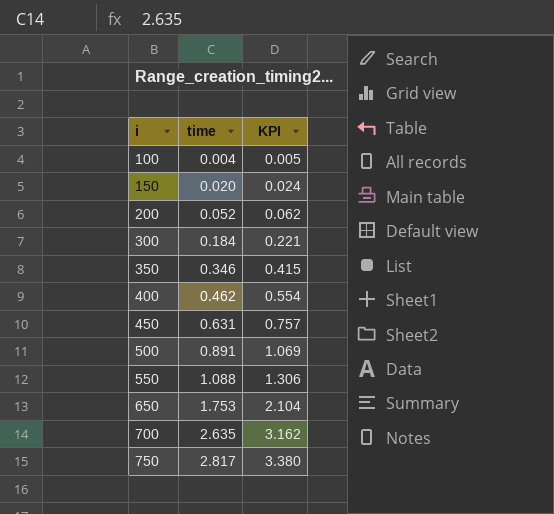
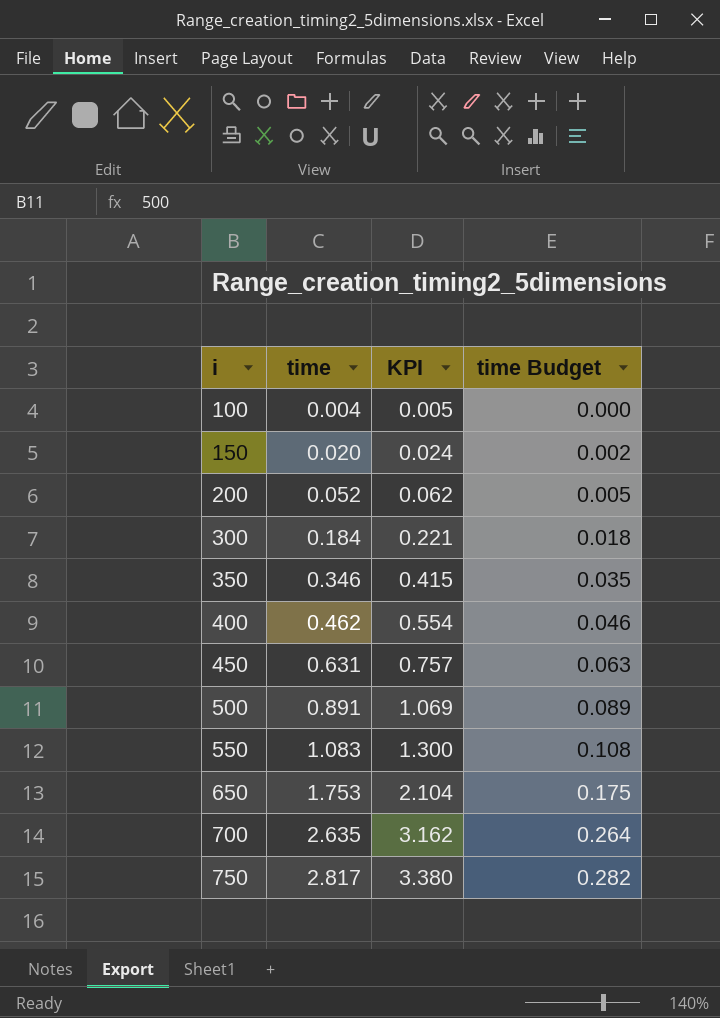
column time Budget | formula: none -> [time] * 0.1
550 | time: 1.088 -> 1.083
550 | KPI: 1.306 -> 1.300

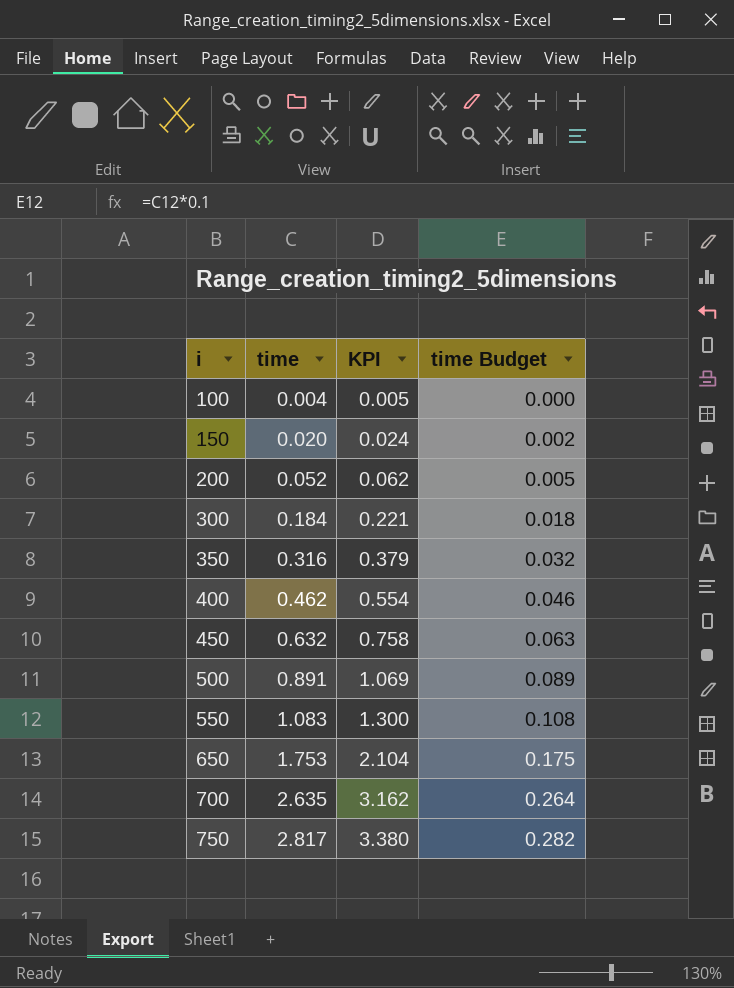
350 | time: 0.346 -> 0.316
350 | KPI: 0.415 -> 0.379
350 | time Budget: 0.035 -> 0.032
450 | time: 0.631 -> 0.632
450 | KPI: 0.757 -> 0.758

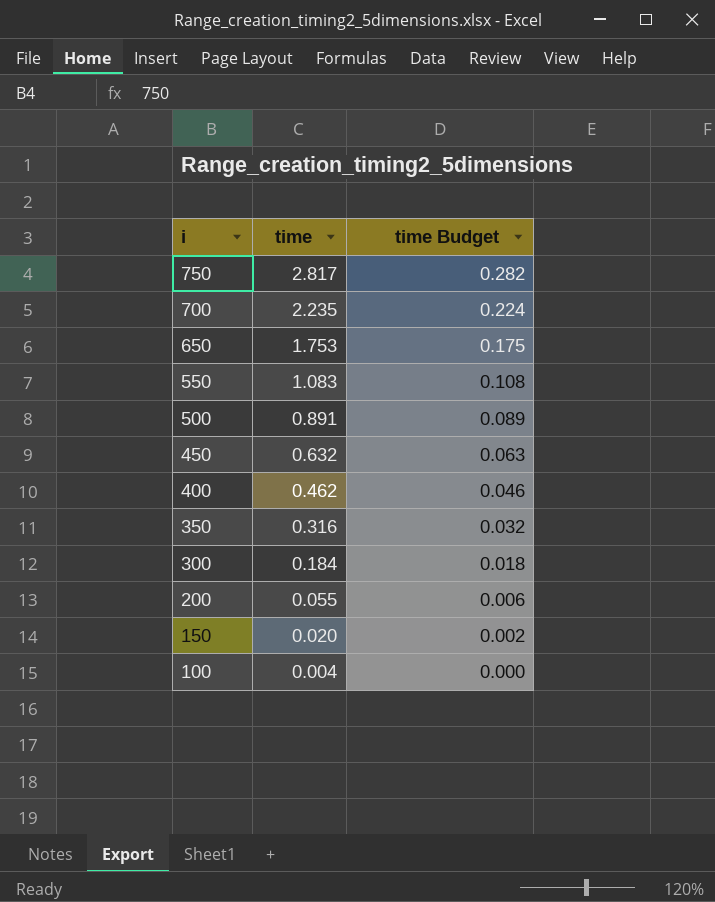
row order: i ascending -> i descending
column KPI | formula: [time] * 1.2 -> none
700 | time: 2.635 -> 2.235
700 | time Budget: 0.264 -> 0.224
200 | time: 0.052 -> 0.055
200 | time Budget: 0.005 -> 0.006

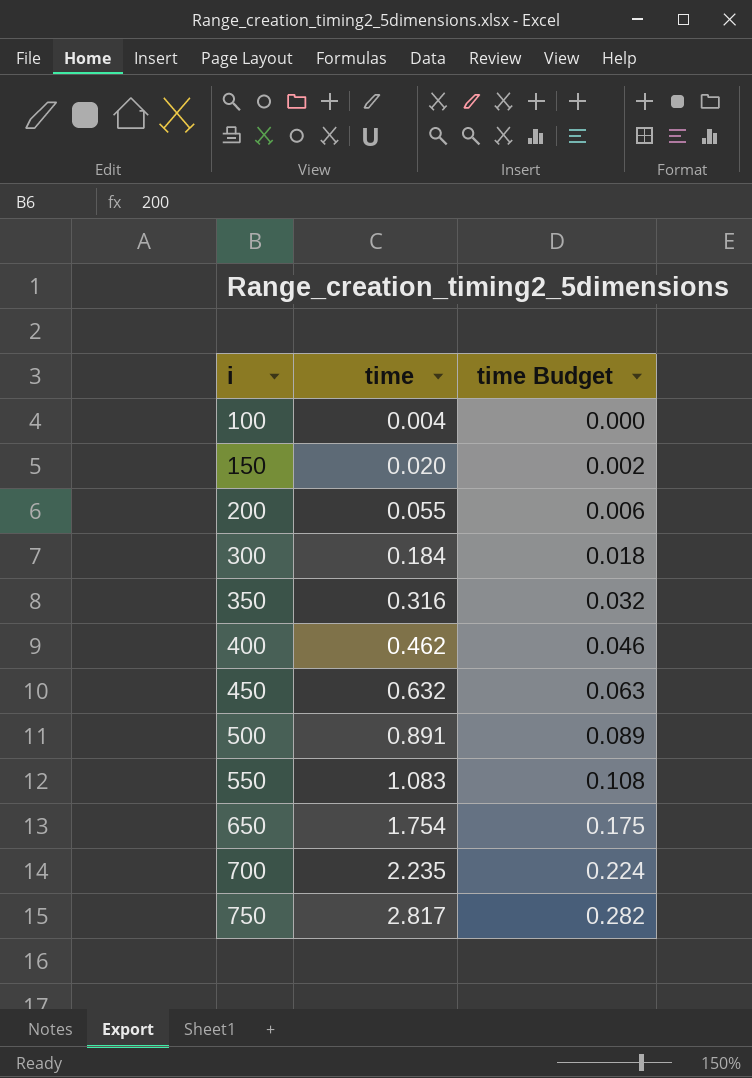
row order: i descending -> i ascending
650 | time: 1.753 -> 1.754

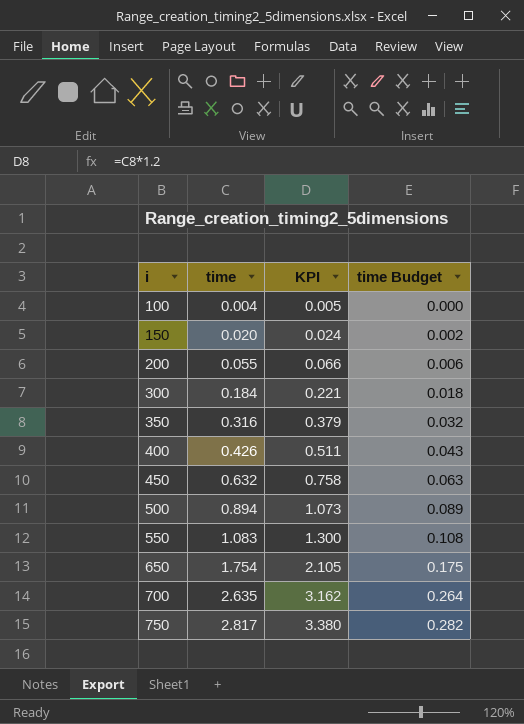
column KPI | formula: none -> [time] * 1.2
400 | time: 0.462 -> 0.426
400 | time Budget: 0.046 -> 0.043
500 | time: 0.891 -> 0.894
700 | time: 2.235 -> 2.635
700 | time Budget: 0.224 -> 0.264

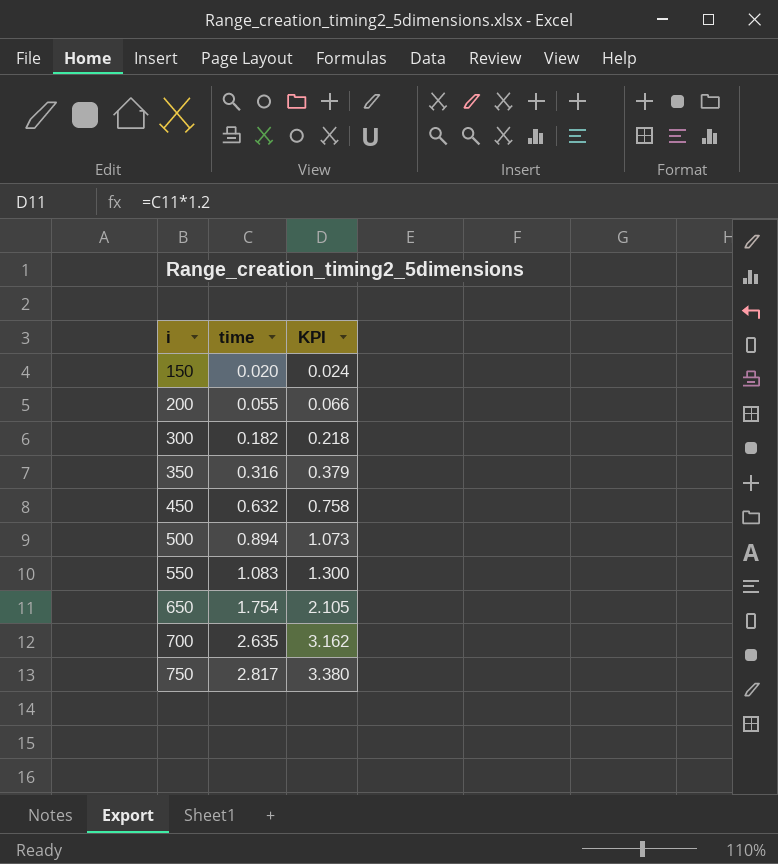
column time Budget | formula: [time] * 0.1 -> none
row 100: 0.004 | 0.005 | 0.000 -> none
row 400: 0.426 | 0.511 | 0.043 -> none
300 | time: 0.184 -> 0.182
300 | KPI: 0.221 -> 0.218

